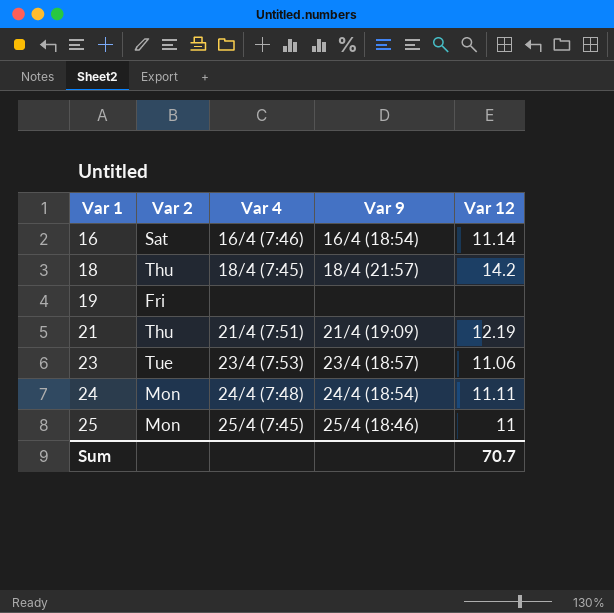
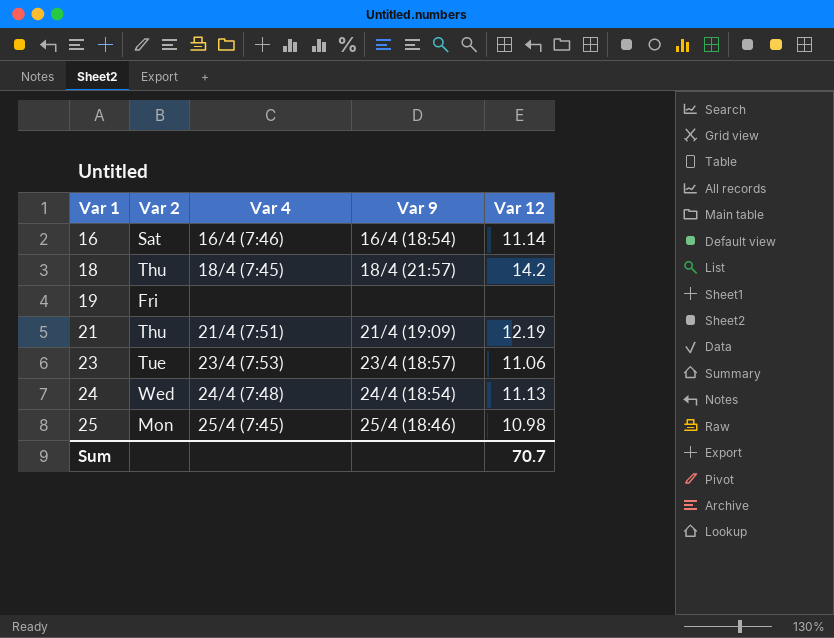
24 | Var 2: Mon -> Wed
24 | Var 12: 11.11 -> 11.13
25 | Var 12: 11 -> 10.98

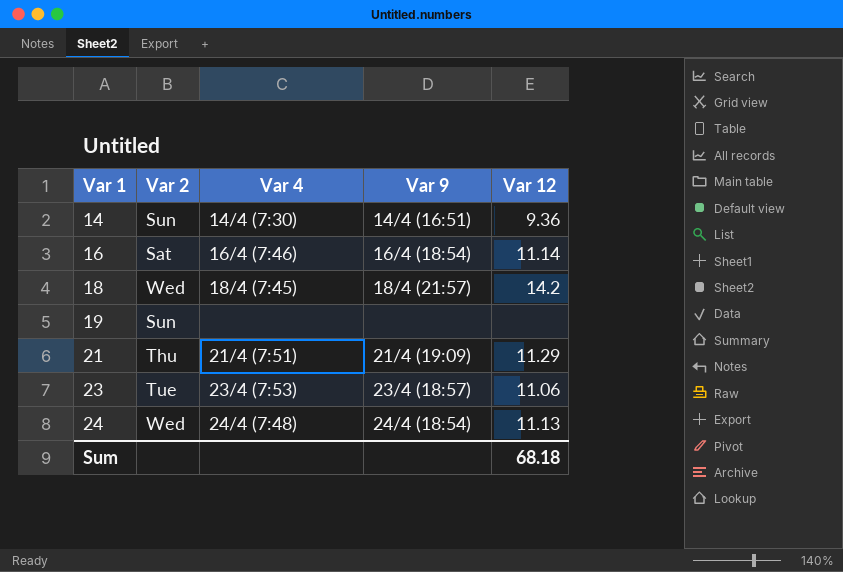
row 25: Mon | 25/4 (7:45) | 25/4 (18:46) | 10.98 -> none
row 14: none -> Sun | 14/4 (7:30) | 14/4 (16:51) | 9.36
18 | Var 2: Thu -> Wed
19 | Var 2: Fri -> Sun
21 | Var 12: 12.19 -> 11.29
Sum | Var 12: 70.7 -> 68.18

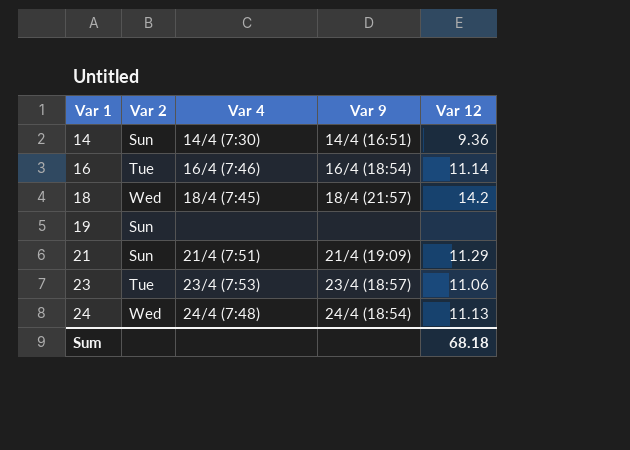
16 | Var 2: Sat -> Tue
21 | Var 2: Thu -> Sun

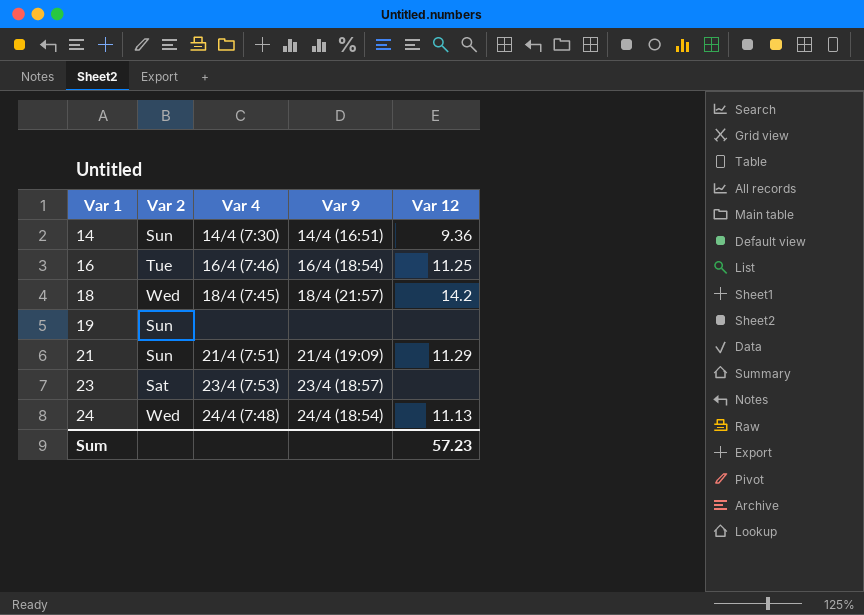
16 | Var 12: 11.14 -> 11.25
23 | Var 2: Tue -> Sat
23 | Var 12: 11.06 -> none
Sum | Var 12: 68.18 -> 57.23

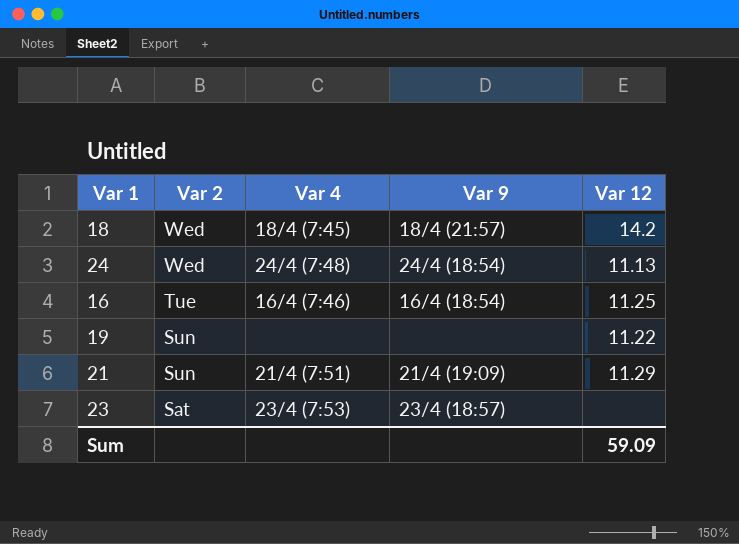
row order: Var 1 ascending -> Var 2 descending
row 14: Sun | 14/4 (7:30) | 14/4 (16:51) | 9.36 -> none
19 | Var 12: none -> 11.22
Sum | Var 12: 57.23 -> 59.09

